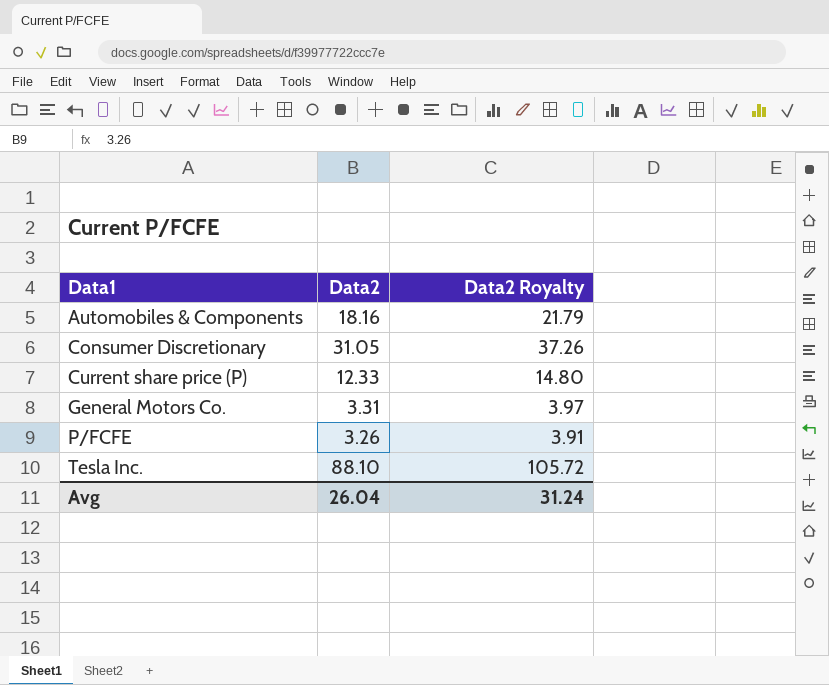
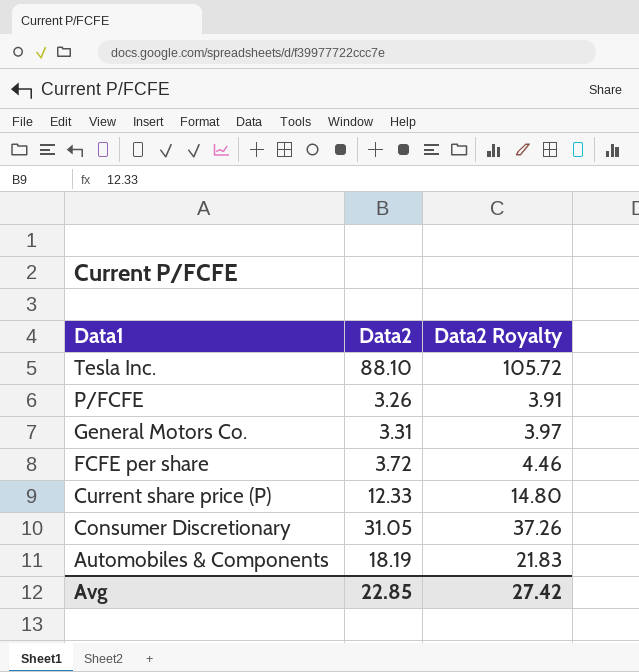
row order: Data1 ascending -> Data1 descending
row FCFE per share: none -> 3.72 | 4.46
Automobiles & Components | Data2: 18.16 -> 18.19
Automobiles & Components | Data2 Royalty: 21.79 -> 21.83
Avg | Data2: 26.04 -> 22.85
Avg | Data2 Royalty: 31.24 -> 27.42

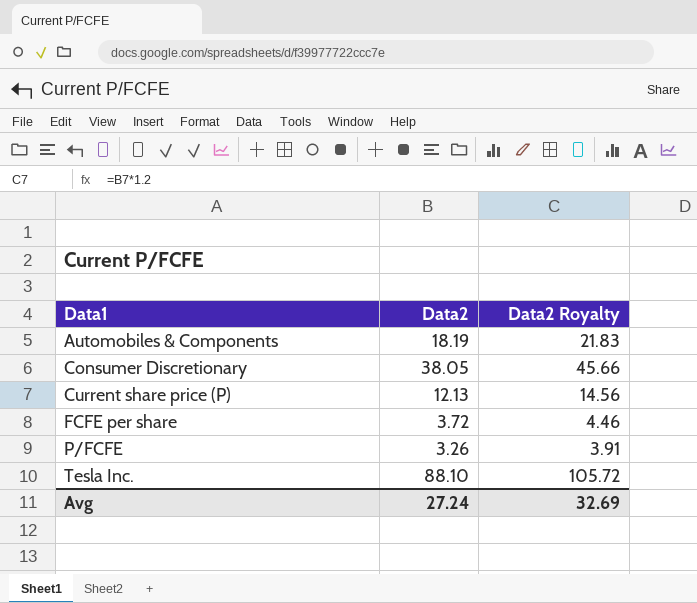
row order: Data1 descending -> Data1 ascending
row General Motors Co.: 3.31 | 3.97 -> none
Consumer Discretionary | Data2: 31.05 -> 38.05
Consumer Discretionary | Data2 Royalty: 37.26 -> 45.66
Current share price (P) | Data2: 12.33 -> 12.13
Current share price (P) | Data2 Royalty: 14.80 -> 14.56
Avg | Data2: 22.85 -> 27.24
Avg | Data2 Royalty: 27.42 -> 32.69

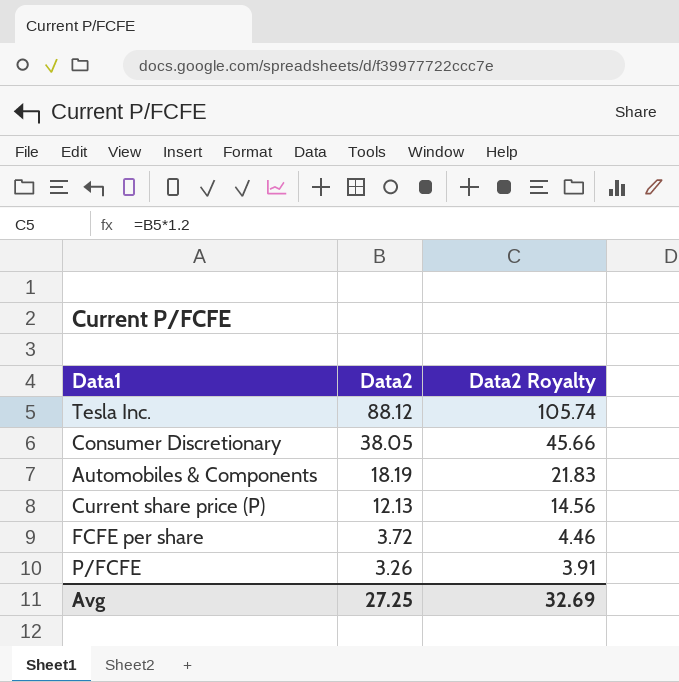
row order: Data1 ascending -> Data2 descending
Tesla Inc. | Data2: 88.10 -> 88.12
Tesla Inc. | Data2 Royalty: 105.72 -> 105.74
Avg | Data2: 27.24 -> 27.25

